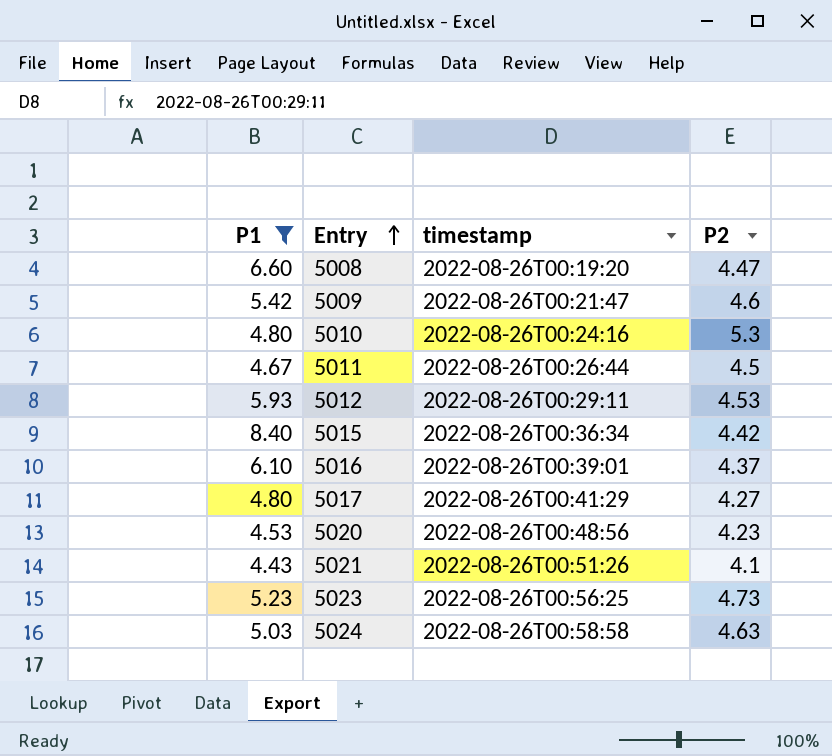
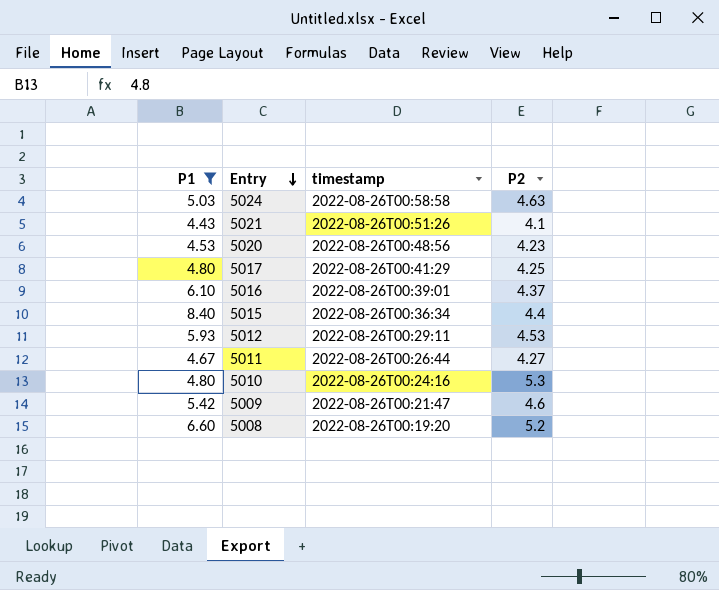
row order: Entry ascending -> Entry descending
row 5023: 5.23 | 2022-08-26T00:56:25 | 4.73 -> none
5017 | P2: 4.27 -> 4.25
5015 | P2: 4.42 -> 4.4
5011 | P2: 4.5 -> 4.27
5008 | P2: 4.47 -> 5.2

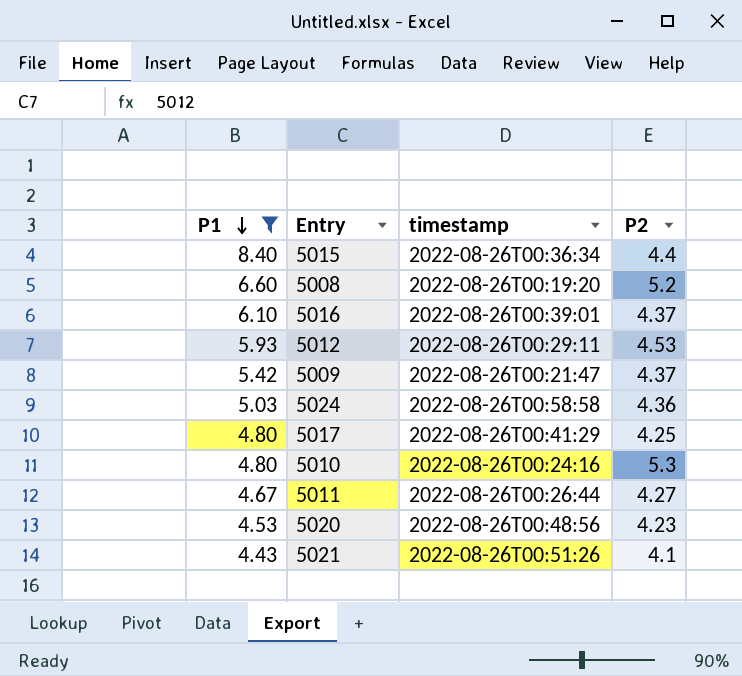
row order: Entry descending -> P1 descending
5009 | P2: 4.6 -> 4.37
5024 | P2: 4.63 -> 4.36

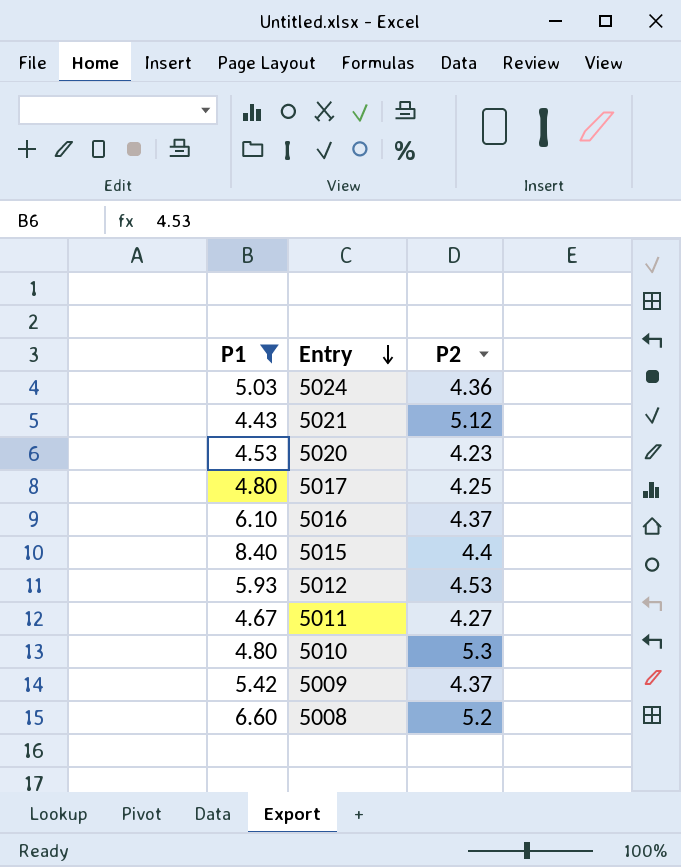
row order: P1 descending -> Entry descending
column timestamp | position: 3 -> none
5021 | P2: 4.1 -> 5.12

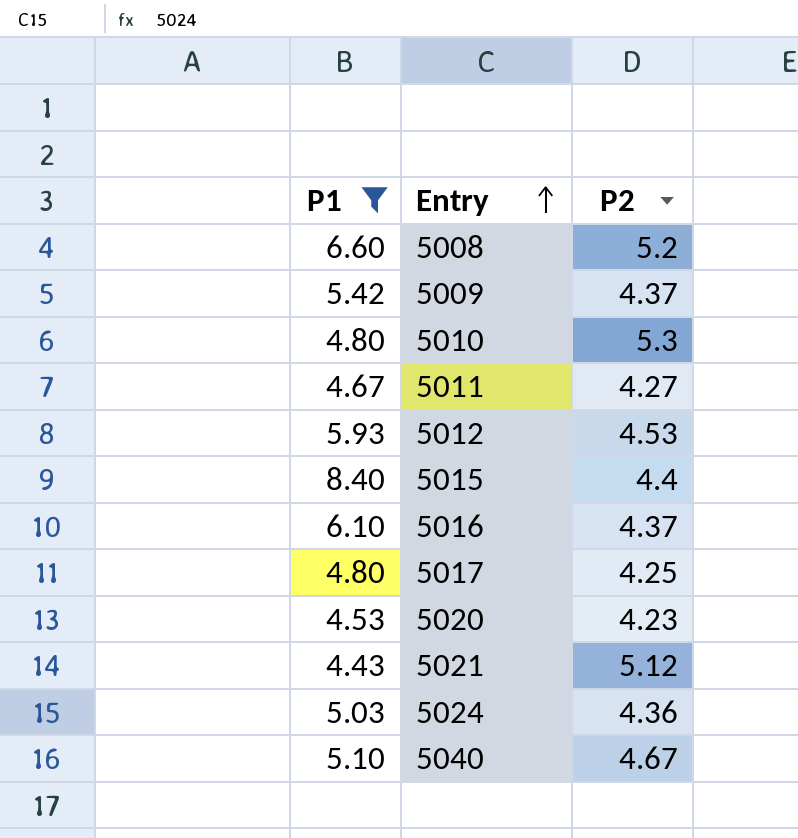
row order: Entry descending -> Entry ascending
row 5040: none -> 5.10 | 4.67

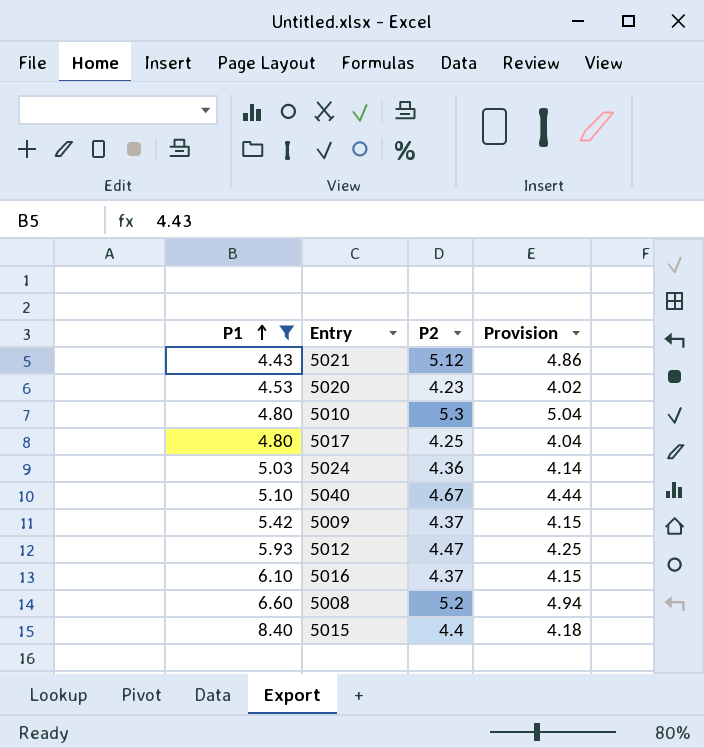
row order: Entry ascending -> P1 ascending
column Provision | formula: none -> [P2] * 0.95
row 5011: 4.67 | 4.27 -> none
5012 | P2: 4.53 -> 4.47

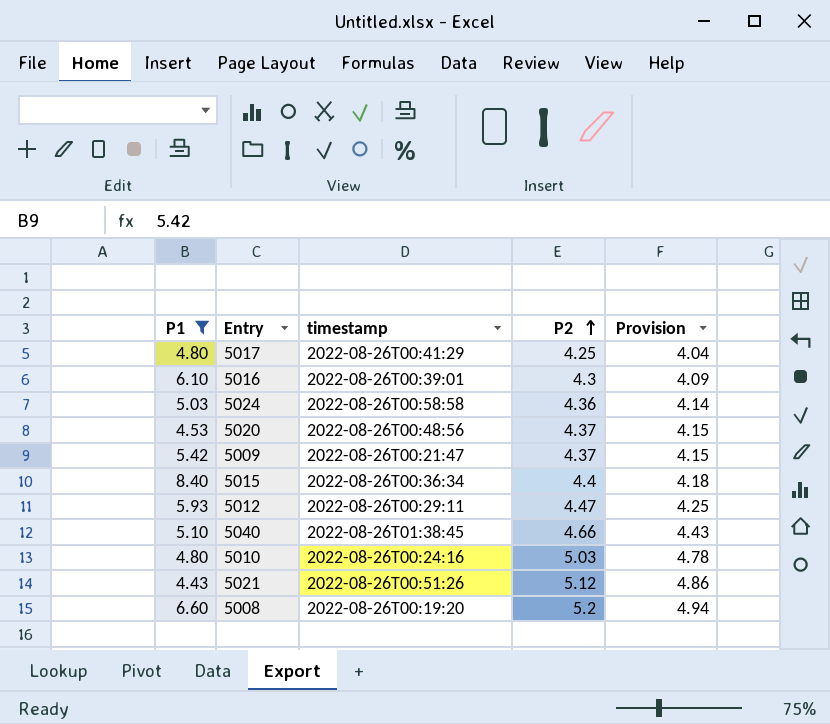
row order: P1 ascending -> P2 ascending
column timestamp | position: none -> 3
5016 | P2: 4.37 -> 4.3
5016 | Provision: 4.15 -> 4.09
5020 | P2: 4.23 -> 4.37
5020 | Provision: 4.02 -> 4.15
5040 | P2: 4.67 -> 4.66
5040 | Provision: 4.44 -> 4.43
5010 | P2: 5.3 -> 5.03
5010 | Provision: 5.04 -> 4.78

